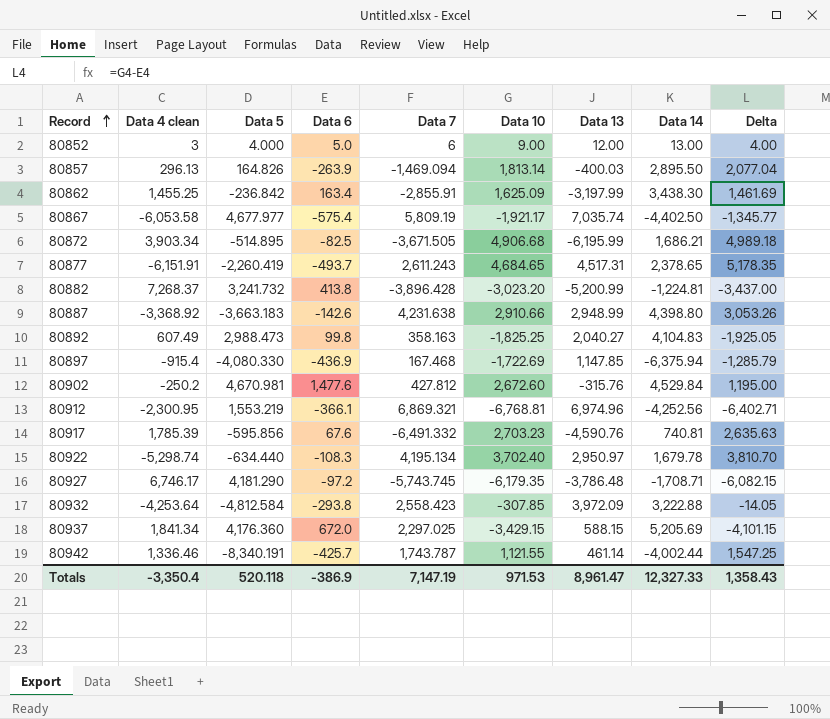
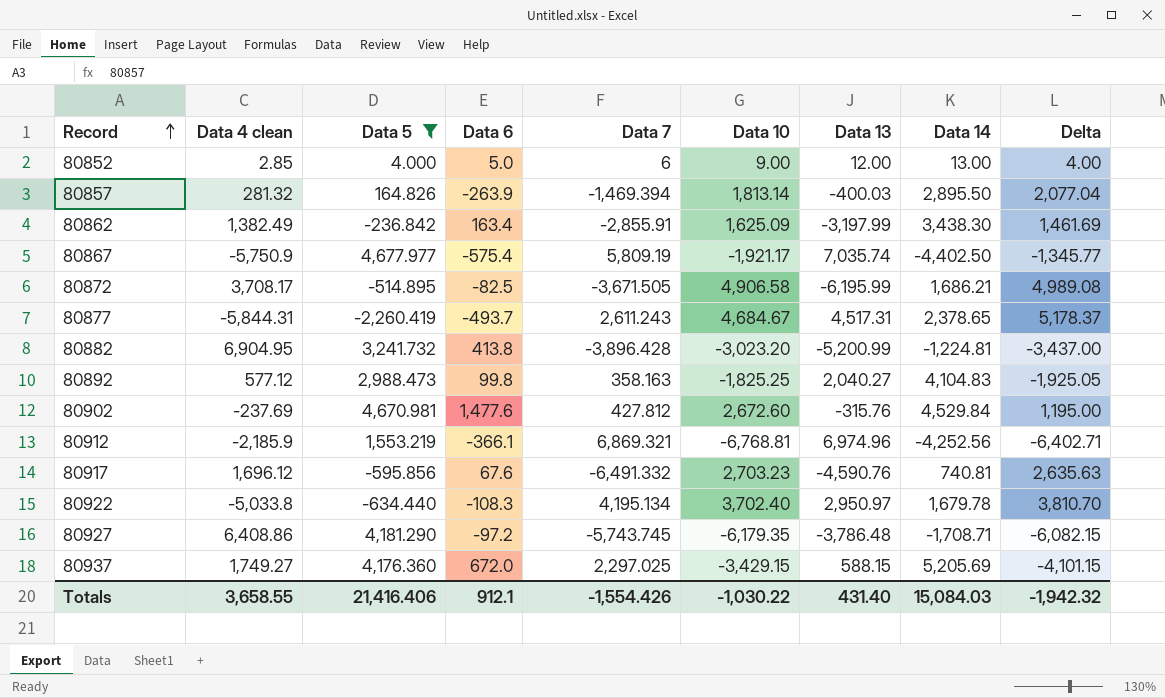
filter: none -> Data 5 >= -2,260.419
80852 | Data 4 clean: 3 -> 2.85
80857 | Data 4 clean: 296.13 -> 281.32
80857 | Data 7: -1,469.094 -> -1,469.394
80862 | Data 4 clean: 1,455.25 -> 1,382.49
80867 | Data 4 clean: -6,053.58 -> -5,750.9
80872 | Data 4 clean: 3,903.34 -> 3,708.17
80872 | Data 10: 4,906.68 -> 4,906.58
80872 | Delta: 4,989.18 -> 4,989.08
80877 | Data 4 clean: -6,151.91 -> -5,844.31
80877 | Data 10: 4,684.65 -> 4,684.67
80877 | Delta: 5,178.35 -> 5,178.37
80882 | Data 4 clean: 7,268.37 -> 6,904.95
80892 | Data 4 clean: 607.49 -> 577.12
80902 | Data 4 clean: -250.2 -> -237.69
80912 | Data 4 clean: -2,300.95 -> -2,185.9
80917 | Data 4 clean: 1,785.39 -> 1,696.12
80922 | Data 4 clean: -5,298.74 -> -5,033.8
80927 | Data 4 clean: 6,746.17 -> 6,408.86
80937 | Data 4 clean: 1,841.34 -> 1,749.27
Totals | Data 4 clean: -3,350.4 -> 3,658.55
Totals | Data 5: 520.118 -> 21,416.406
Totals | Data 6: -386.9 -> 912.1
Totals | Data 7: 7,147.19 -> -1,554.426
Totals | Data 10: 971.53 -> -1,030.22
Totals | Data 13: 8,961.47 -> 431.40
Totals | Data 14: 12,327.33 -> 15,084.03
Totals | Delta: 1,358.43 -> -1,942.32

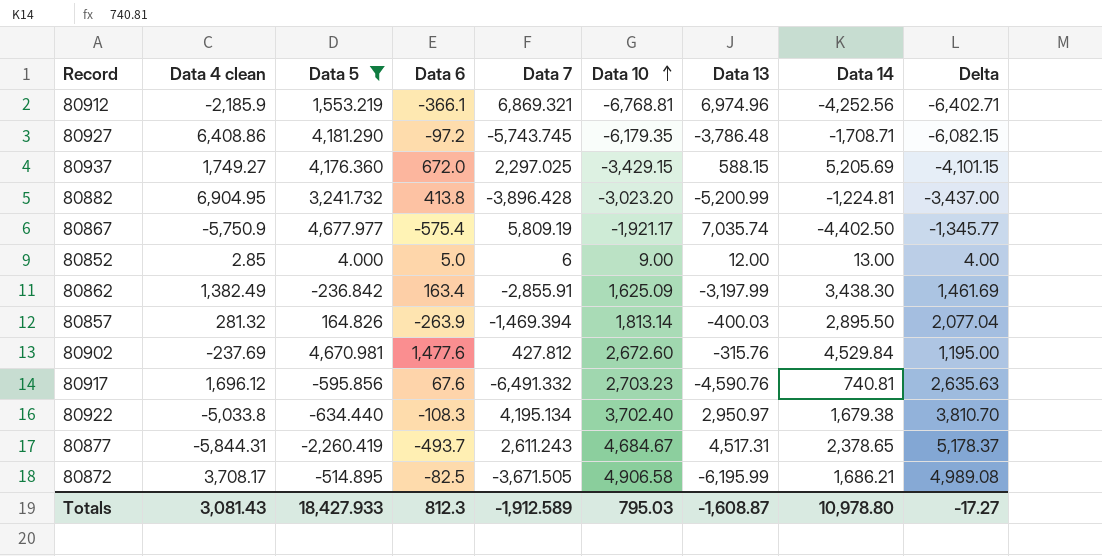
row order: Record ascending -> Data 10 ascending
row 80892: 577.12 | 2,988.473 | 99.8 | 358.163 | -1,825.25 | 2,040.27 | 4,104.83 | -1,925.05 -> none
80922 | Data 14: 1,679.78 -> 1,679.38
Totals | Data 4 clean: 3,658.55 -> 3,081.43
Totals | Data 5: 21,416.406 -> 18,427.933
Totals | Data 6: 912.1 -> 812.3
Totals | Data 7: -1,554.426 -> -1,912.589
Totals | Data 10: -1,030.22 -> 795.03
Totals | Data 13: 431.40 -> -1,608.87
Totals | Data 14: 15,084.03 -> 10,978.80
Totals | Delta: -1,942.32 -> -17.27

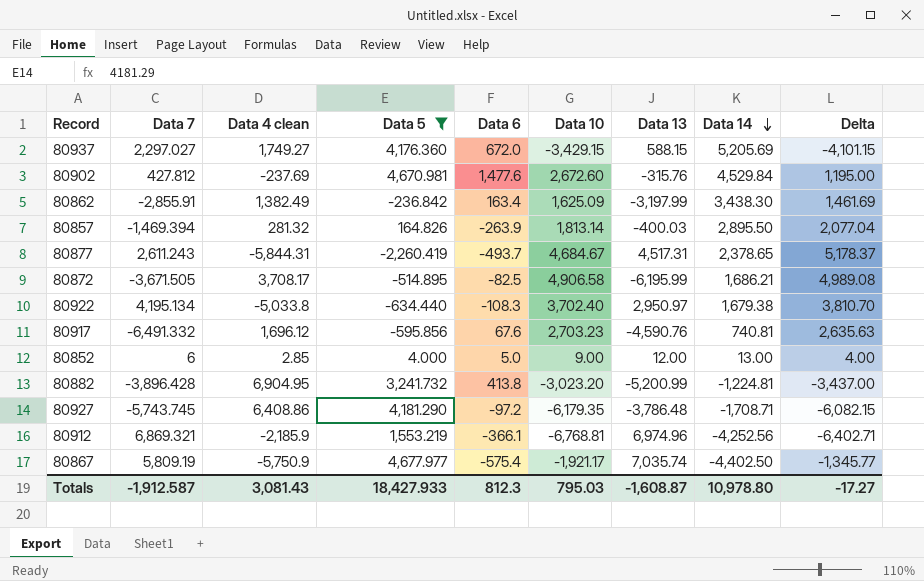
row order: Data 10 ascending -> Data 14 descending
column Data 7 | position: 5 -> 2
80937 | Data 7: 2,297.025 -> 2,297.027
Totals | Data 7: -1,912.589 -> -1,912.587

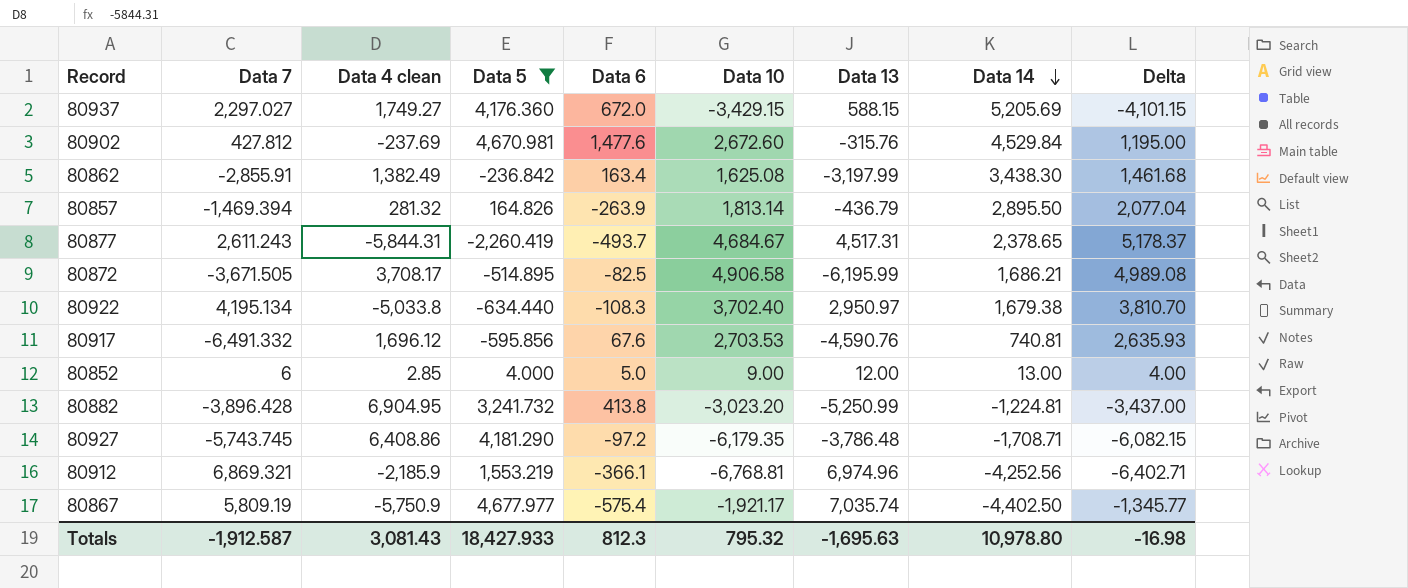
80862 | Data 10: 1,625.09 -> 1,625.08
80862 | Delta: 1,461.69 -> 1,461.68
80857 | Data 13: -400.03 -> -436.79
80917 | Data 10: 2,703.23 -> 2,703.53
80917 | Delta: 2,635.63 -> 2,635.93
80882 | Data 13: -5,200.99 -> -5,250.99
Totals | Data 10: 795.03 -> 795.32
Totals | Data 13: -1,608.87 -> -1,695.63
Totals | Delta: -17.27 -> -16.98

